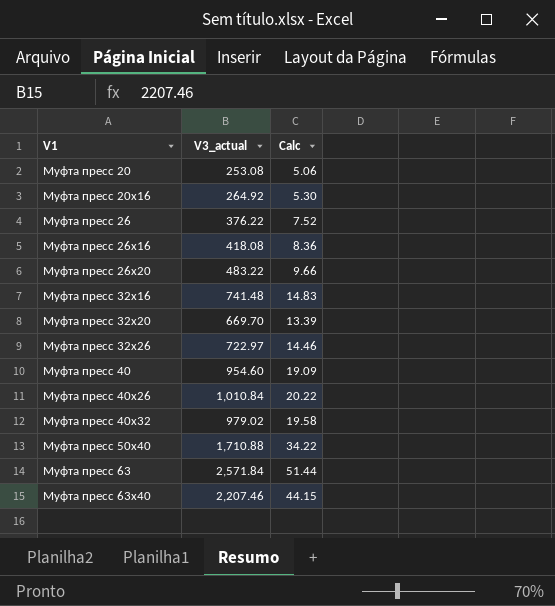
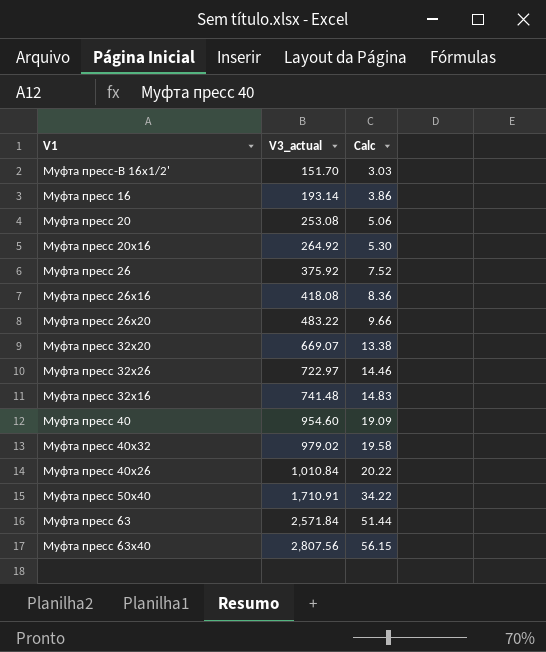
row order: V1 ascending -> V3_actual ascending
row Муфта пресс-В 16х1/2': none -> 151.70 | 3.03
row Муфта пресс 16: none -> 193.14 | 3.86
Муфта пресс 26 | V3_actual: 376.22 -> 375.92
Муфта пресс 32х20 | V3_actual: 669.70 -> 669.07
Муфта пресс 32х20 | Calc: 13.39 -> 13.38
Муфта пресс 50х40 | V3_actual: 1,710.88 -> 1,710.91
Муфта пресс 63х40 | V3_actual: 2,207.46 -> 2,807.56
Муфта пресс 63х40 | Calc: 44.15 -> 56.15

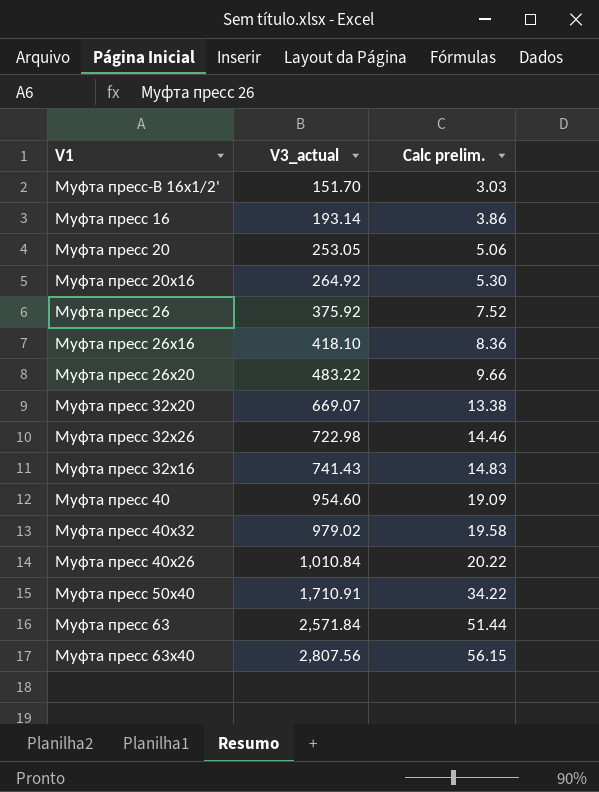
column name: Calc -> Calc prelim.
Муфта пресс 20 | V3_actual: 253.08 -> 253.05
Муфта пресс 26х16 | V3_actual: 418.08 -> 418.10
Муфта пресс 32х26 | V3_actual: 722.97 -> 722.98
Муфта пресс 32х16 | V3_actual: 741.48 -> 741.43

